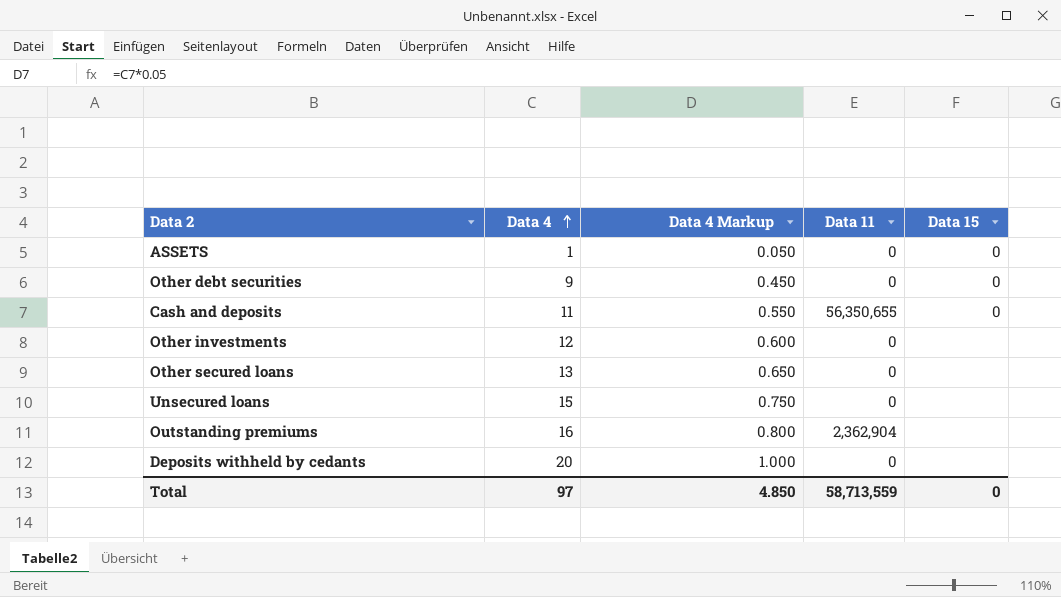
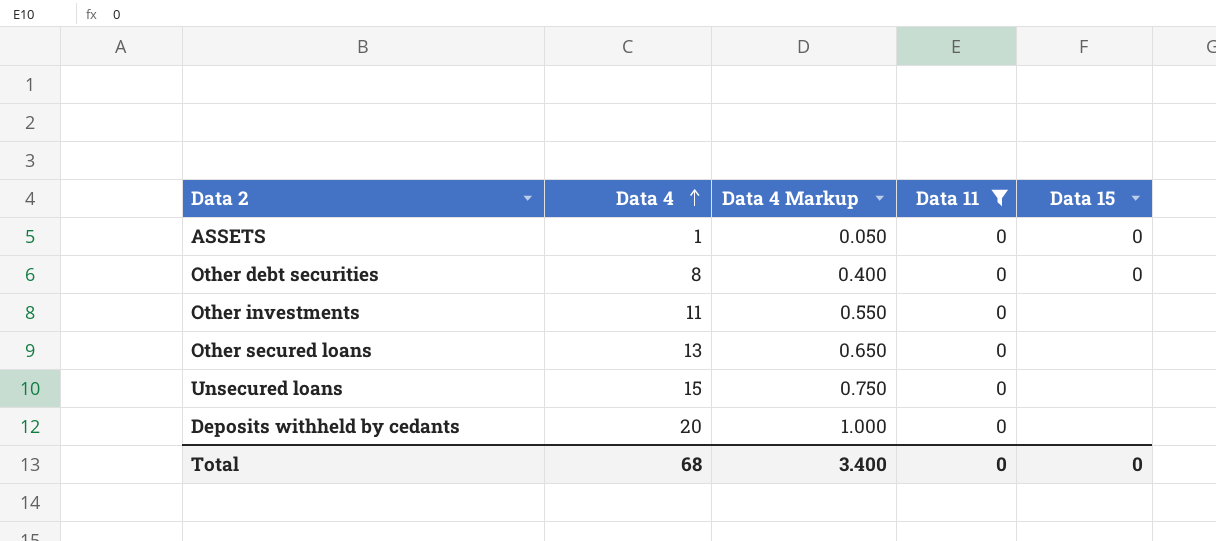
filter: none -> Data 11 = 0
Other debt securities | Data 4: 9 -> 8
Other debt securities | Data 4 Markup: 0.450 -> 0.400
Other investments | Data 4: 12 -> 11
Other investments | Data 4 Markup: 0.600 -> 0.550
Total | Data 4: 97 -> 68
Total | Data 4 Markup: 4.850 -> 3.400
Total | Data 11: 58,713,559 -> 0

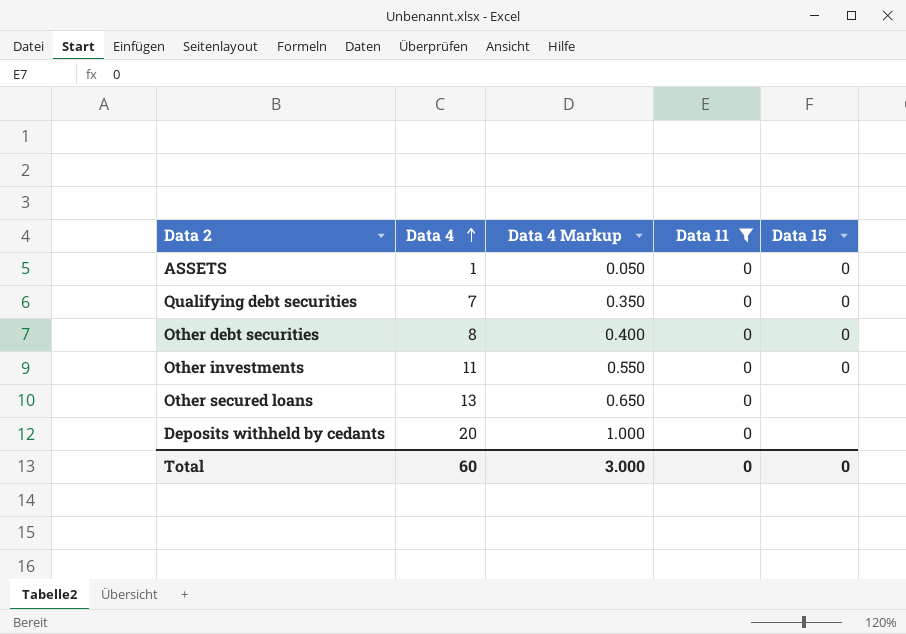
row Unsecured loans: 15 | 0.750 | 0 | none -> none
row Qualifying debt securities: none -> 7 | 0.350 | 0 | 0
Other investments | Data 15: none -> 0
Total | Data 4: 68 -> 60
Total | Data 4 Markup: 3.400 -> 3.000

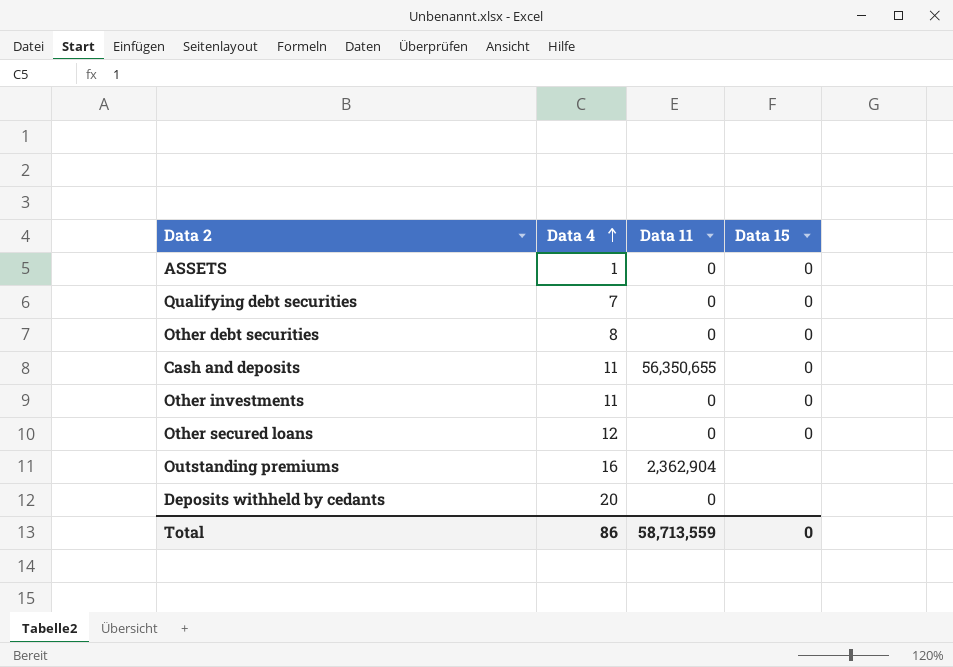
filter: Data 11 = 0 -> none
column Data 4 Markup | formula: [Data 4] * 0.05 -> none
Other secured loans | Data 4: 13 -> 12
Other secured loans | Data 15: none -> 0
Total | Data 4: 60 -> 86
Total | Data 11: 0 -> 58,713,559

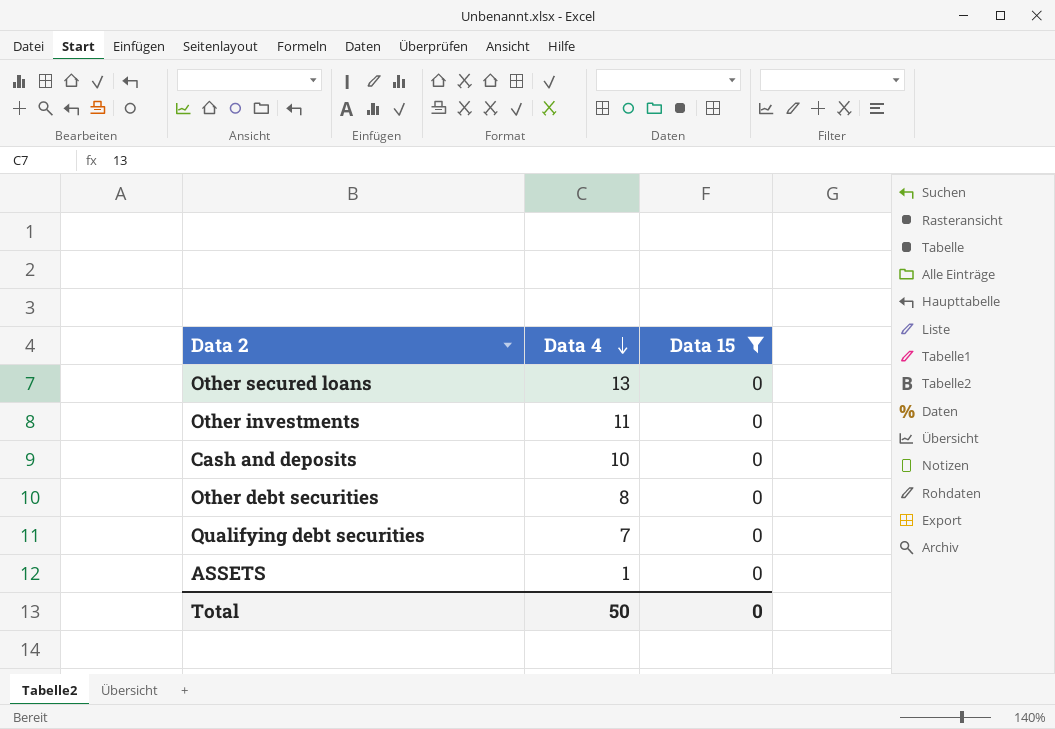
filter: none -> Data 15 = 0
row order: Data 4 ascending -> Data 4 descending
column Data 11 | position: 3 -> none
Other secured loans | Data 4: 12 -> 13
Cash and deposits | Data 4: 11 -> 10
Total | Data 4: 86 -> 50

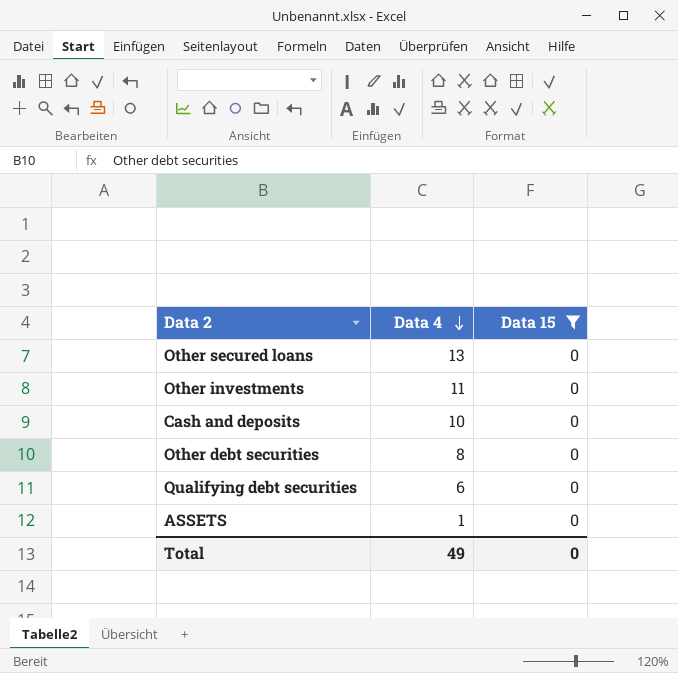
Qualifying debt securities | Data 4: 7 -> 6
Total | Data 4: 50 -> 49

